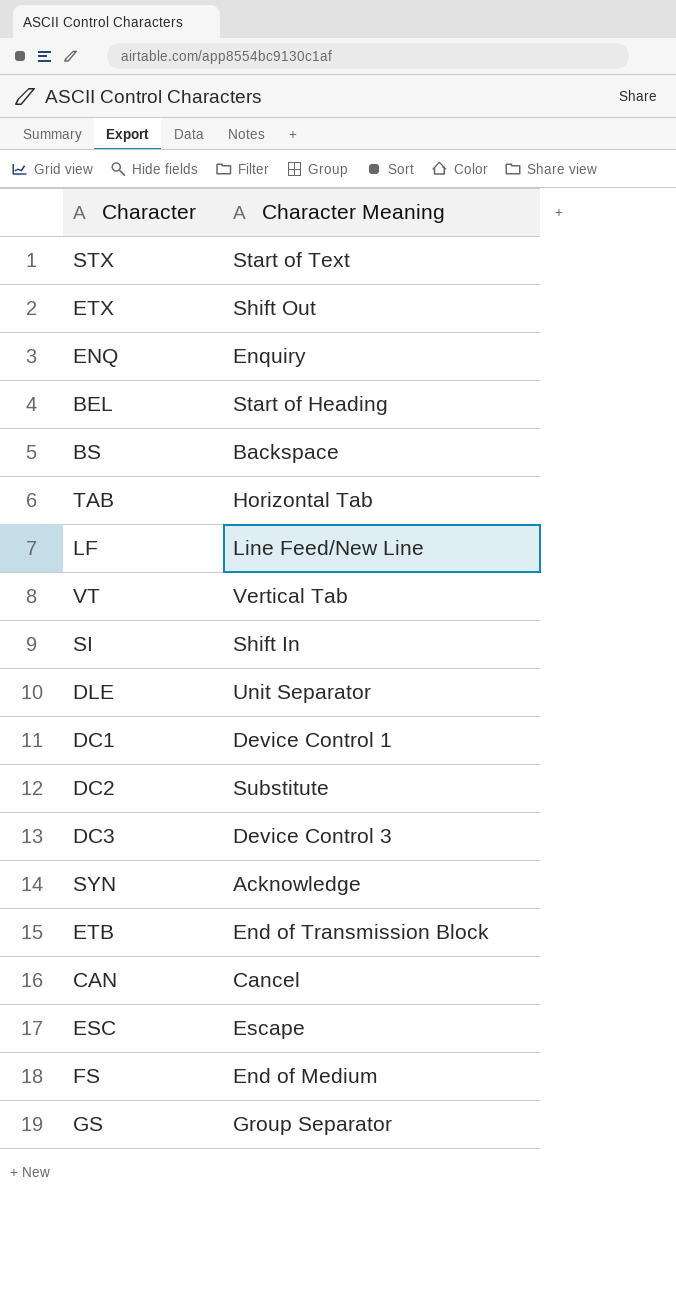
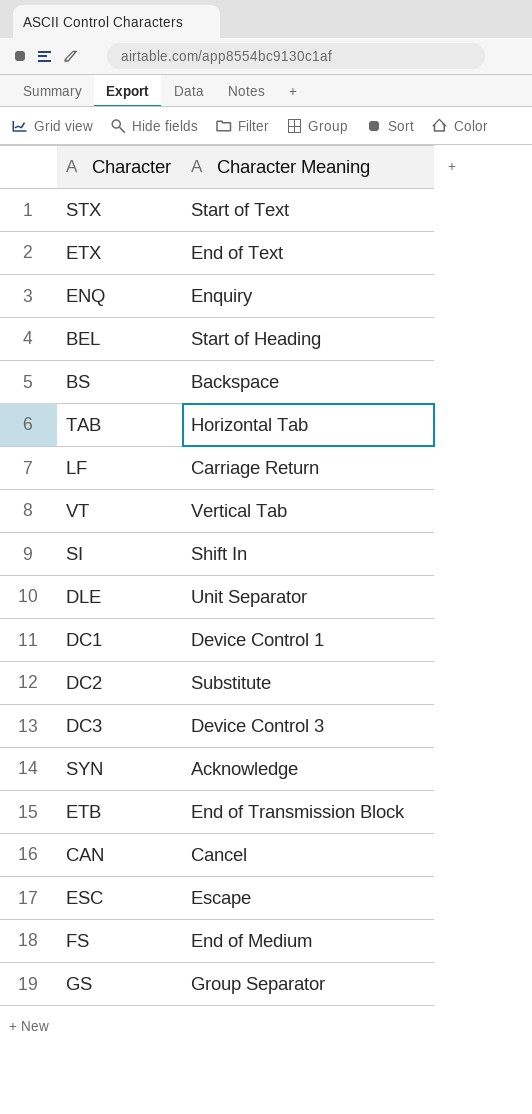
ETX | Character Meaning: Shift Out -> End of Text
LF | Character Meaning: Line Feed/New Line -> Carriage Return

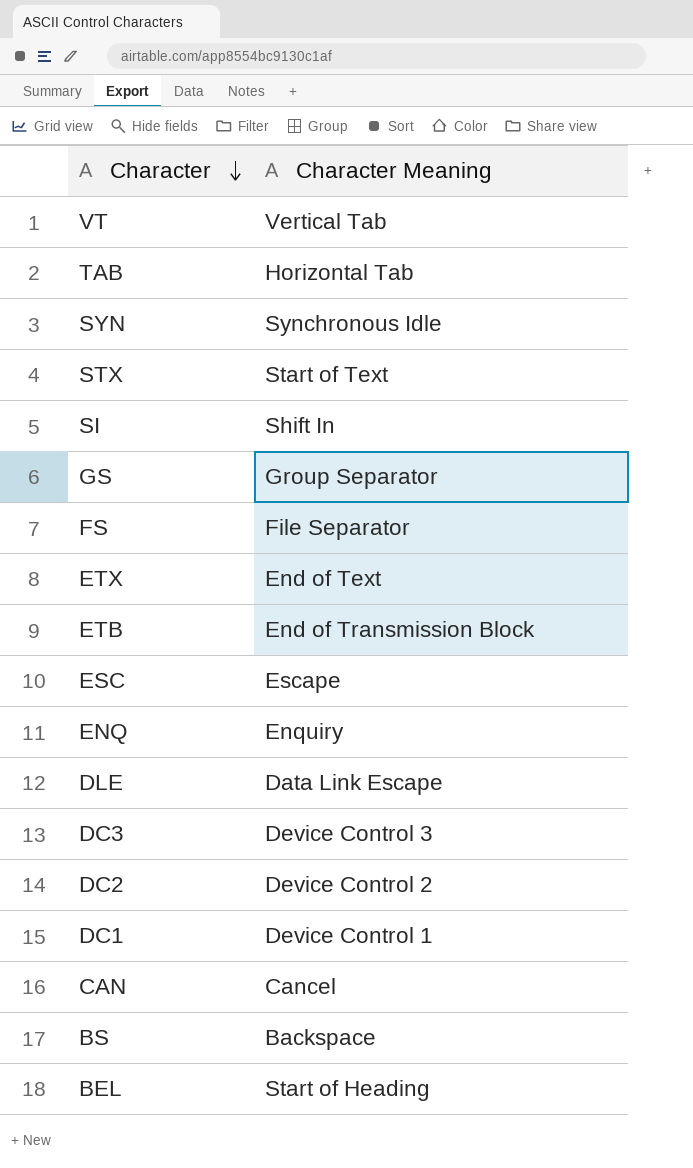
row order: none -> Character descending
row LF: Carriage Return -> none
SYN | Character Meaning: Acknowledge -> Synchronous Idle
FS | Character Meaning: End of Medium -> File Separator
DLE | Character Meaning: Unit Separator -> Data Link Escape
DC2 | Character Meaning: Substitute -> Device Control 2

